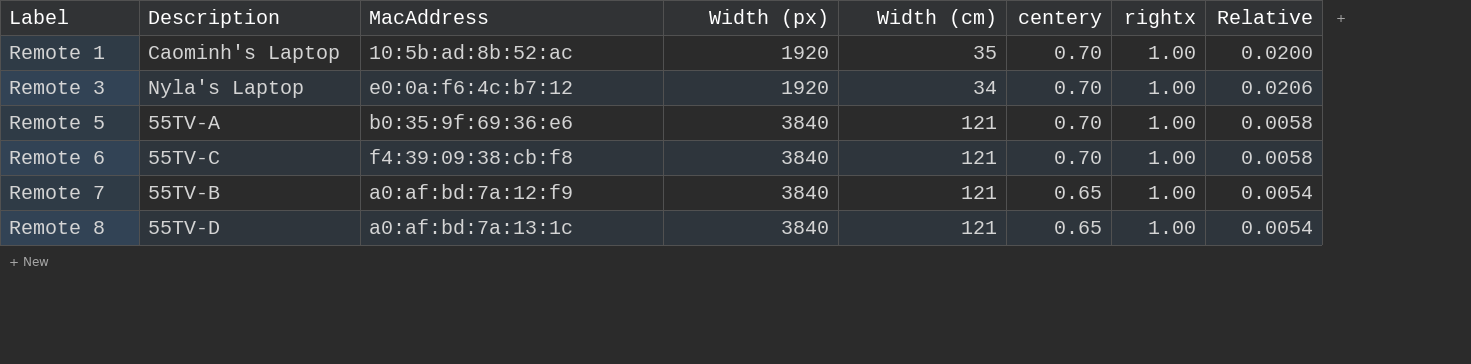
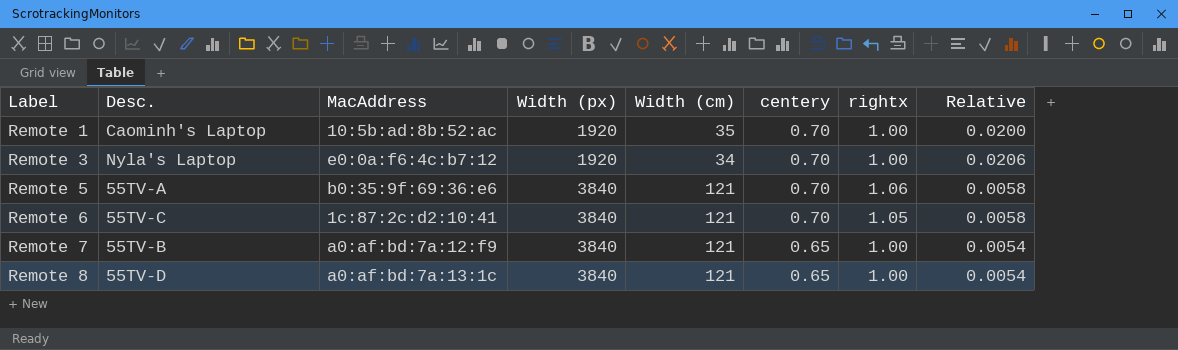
column name: Description -> Desc.
Remote 5 | rightx: 1.00 -> 1.06
Remote 6 | MacAddress: f4:39:09:38:cb:f8 -> 1c:87:2c:d2:10:41
Remote 6 | rightx: 1.00 -> 1.05

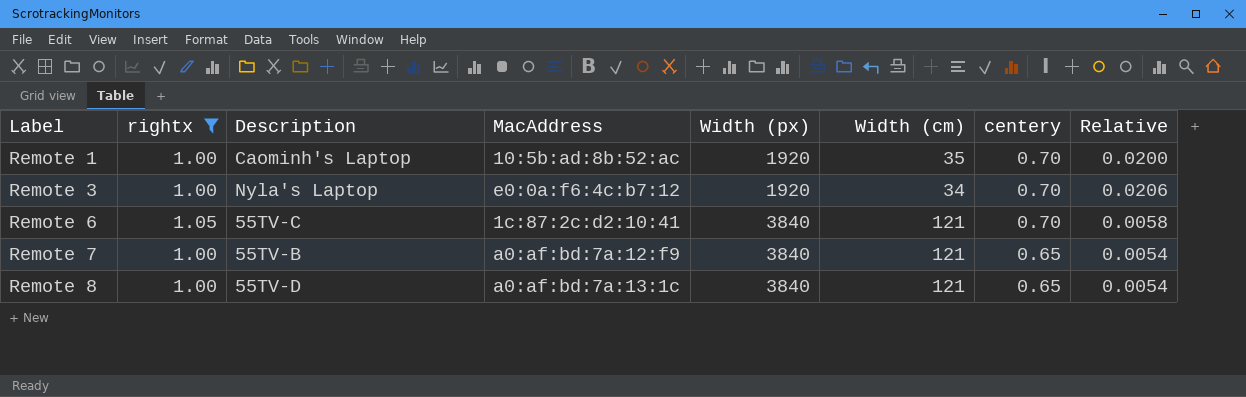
filter: none -> rightx != 1.06
column rightx | position: 7 -> 2
column name: Desc. -> Description

